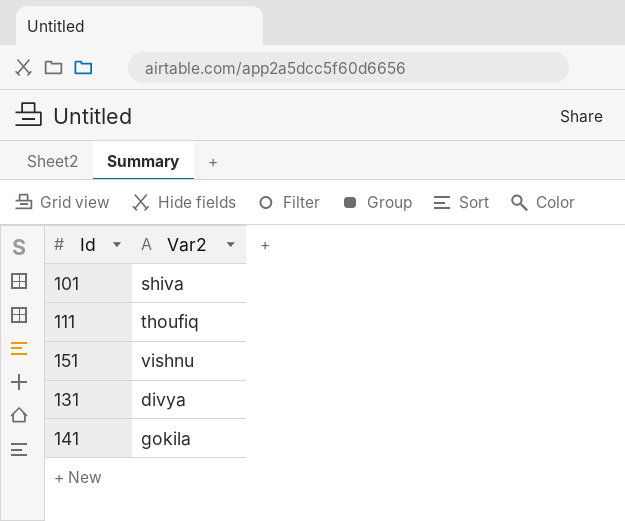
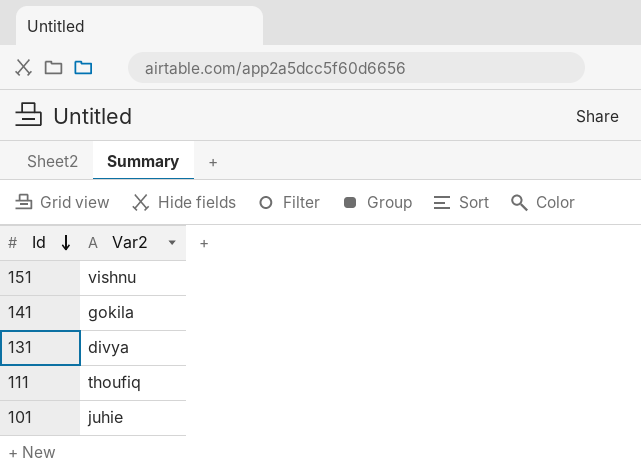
row order: none -> Id descending
101 | Var2: shiva -> juhie

